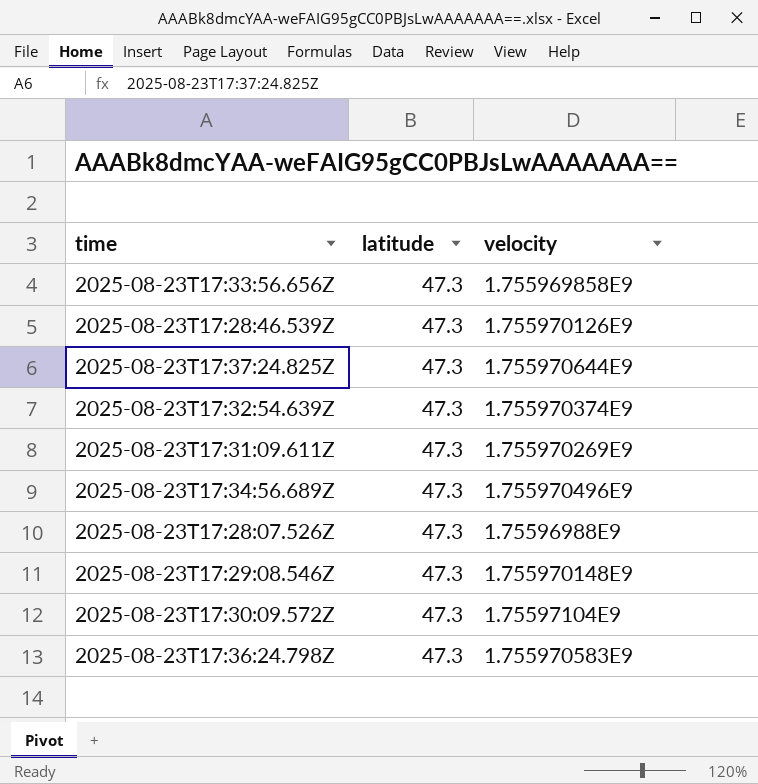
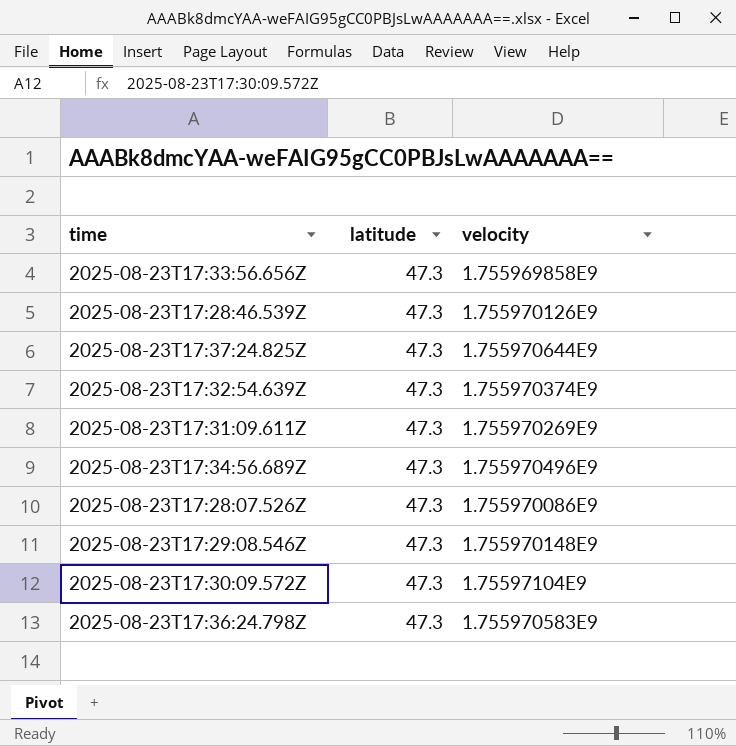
2025-08-23T17:28:07.526Z | velocity: 1.75596988E9 -> 1.755970086E9

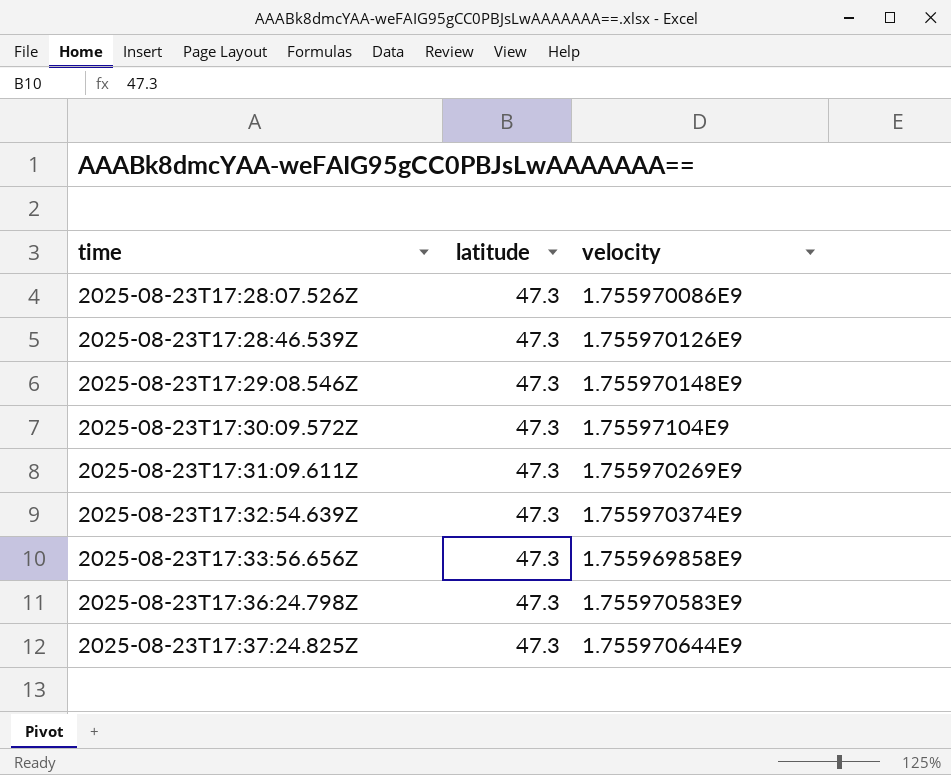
row order: none -> time ascending
row 2025-08-23T17:34:56.689Z: 47.3 | 1.755970496E9 -> none

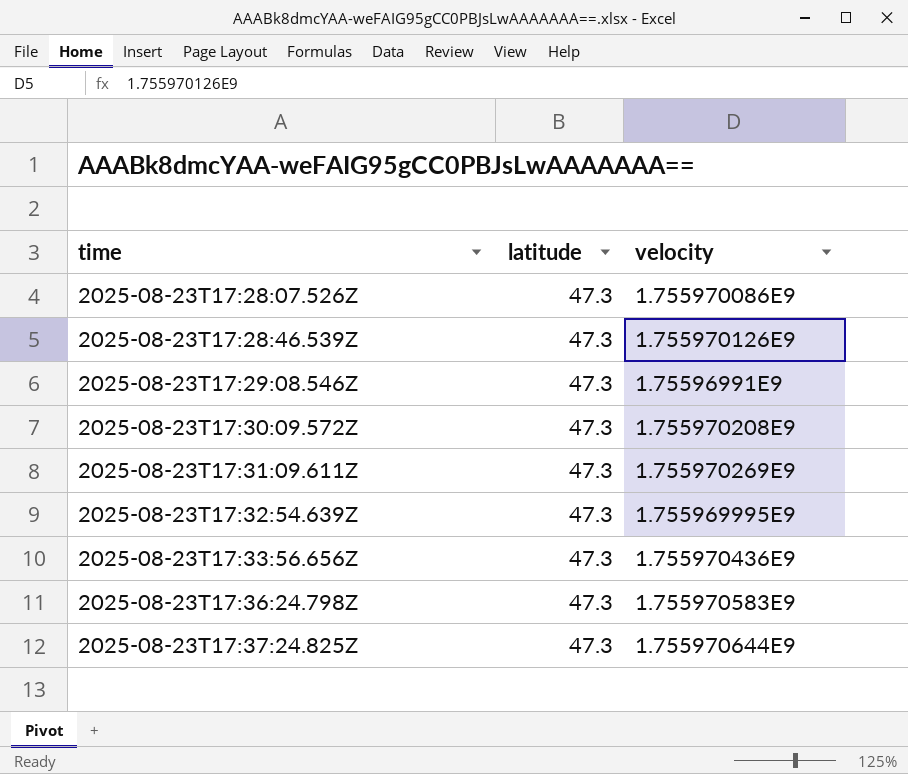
2025-08-23T17:29:08.546Z | velocity: 1.755970148E9 -> 1.75596991E9
2025-08-23T17:30:09.572Z | velocity: 1.75597104E9 -> 1.755970208E9
2025-08-23T17:32:54.639Z | velocity: 1.755970374E9 -> 1.755969995E9
2025-08-23T17:33:56.656Z | velocity: 1.755969858E9 -> 1.755970436E9

